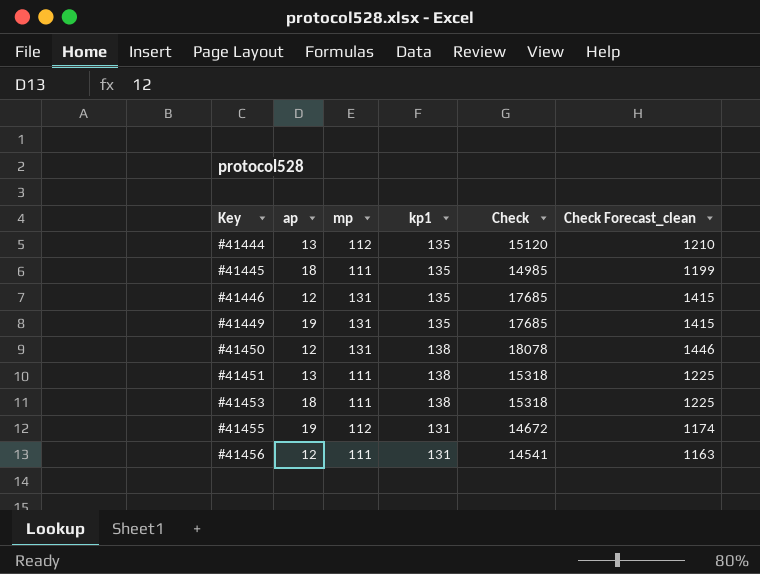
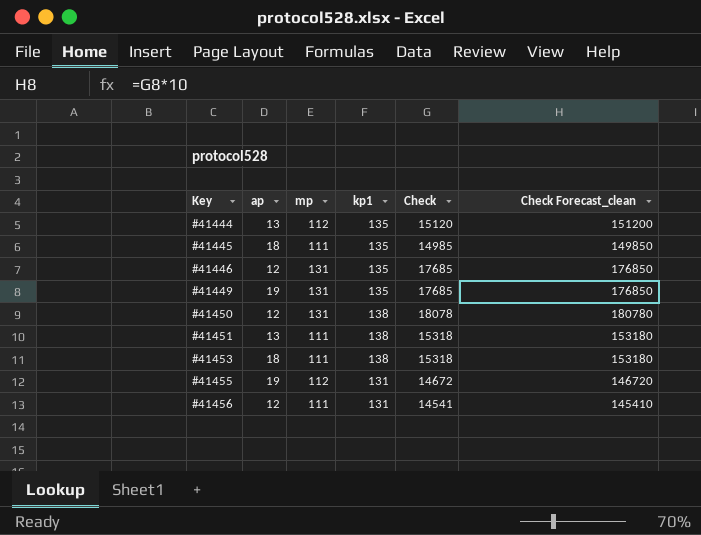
column Check Forecast_clean | formula: [Check] * 0.08 -> [Check] * 10

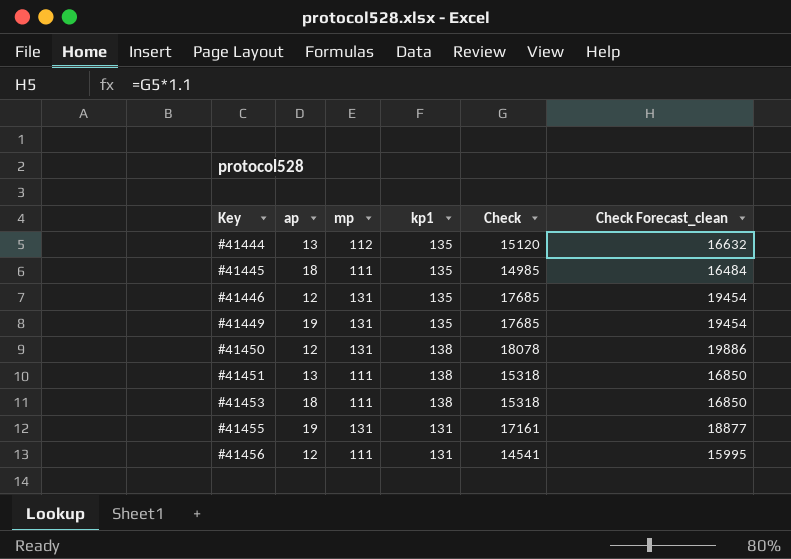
column Check Forecast_clean | formula: [Check] * 10 -> [Check] * 1.1
#41455 | mp: 112 -> 131
#41455 | Check: 14672 -> 17161

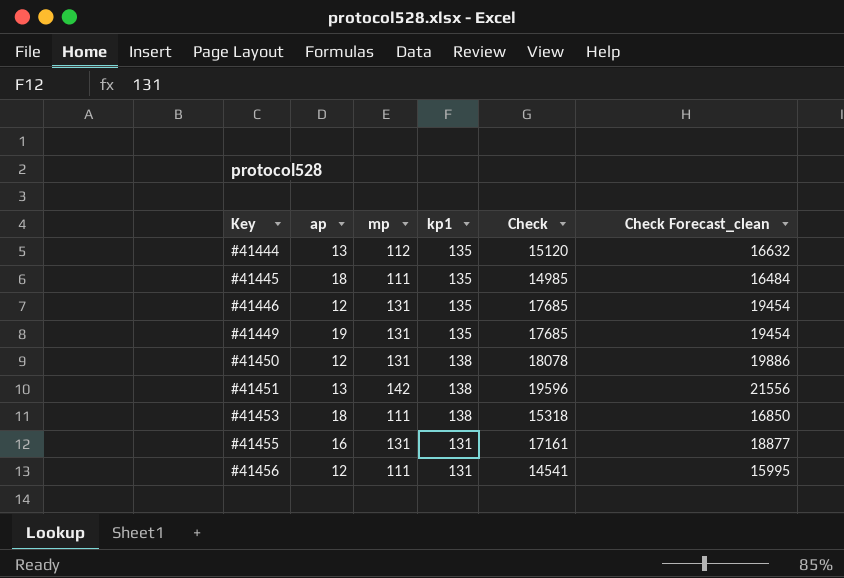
#41451 | mp: 111 -> 142
#41451 | Check: 15318 -> 19596
#41451 | Check Forecast_clean: 16850 -> 21556
#41455 | ap: 19 -> 16

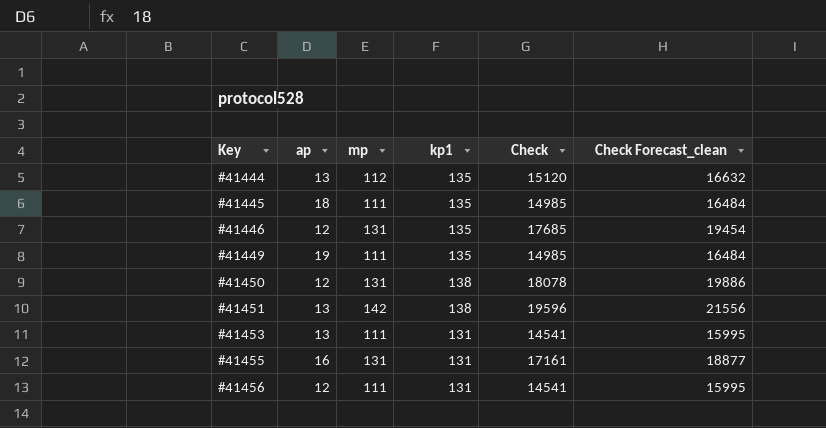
#41449 | mp: 131 -> 111
#41449 | Check: 17685 -> 14985
#41449 | Check Forecast_clean: 19454 -> 16484
#41453 | ap: 18 -> 13
#41453 | kp1: 138 -> 131
#41453 | Check: 15318 -> 14541
#41453 | Check Forecast_clean: 16850 -> 15995

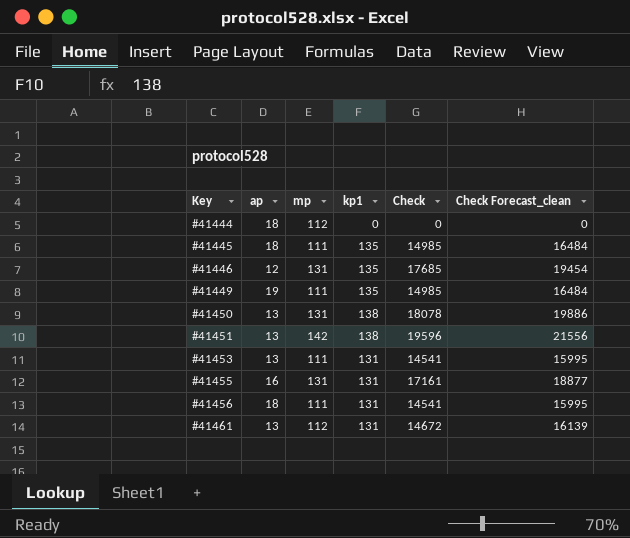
#41444 | ap: 13 -> 18
#41444 | kp1: 135 -> 0
#41444 | Check: 15120 -> 0
#41444 | Check Forecast_clean: 16632 -> 0
#41450 | ap: 12 -> 13
#41456 | ap: 12 -> 18
row #41461: none -> 13 | 112 | 131 | 14672 | 16139

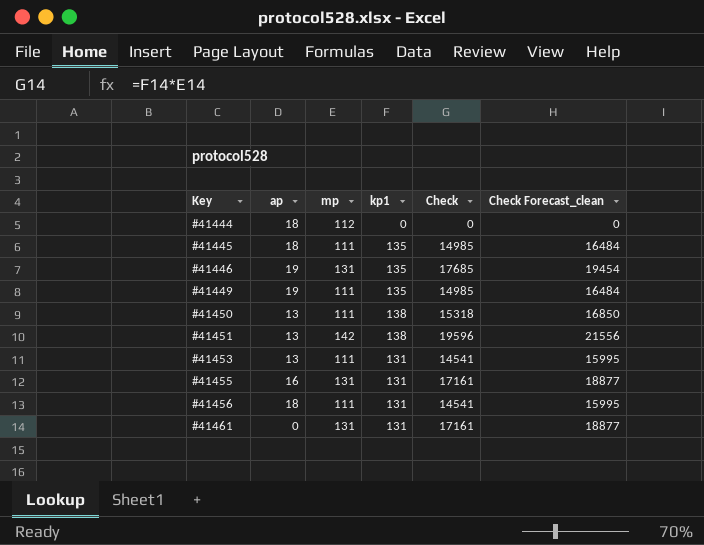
#41446 | ap: 12 -> 19
#41450 | mp: 131 -> 111
#41450 | Check: 18078 -> 15318
#41450 | Check Forecast_clean: 19886 -> 16850
#41461 | ap: 13 -> 0
#41461 | mp: 112 -> 131
#41461 | Check: 14672 -> 17161
#41461 | Check Forecast_clean: 16139 -> 18877

